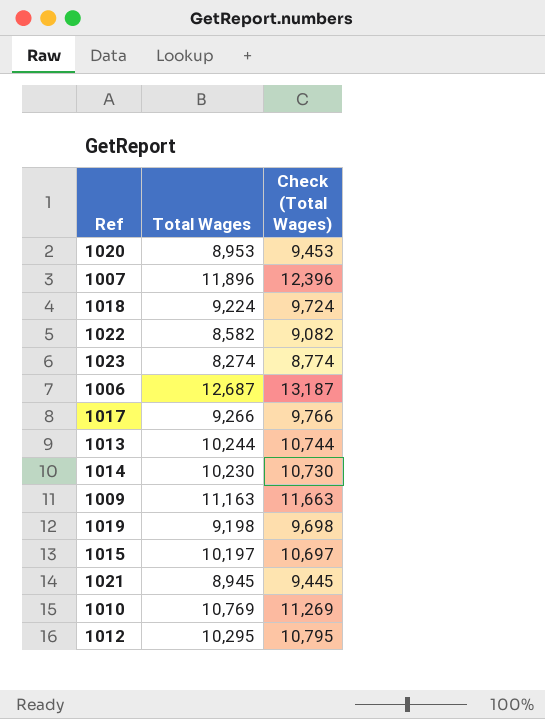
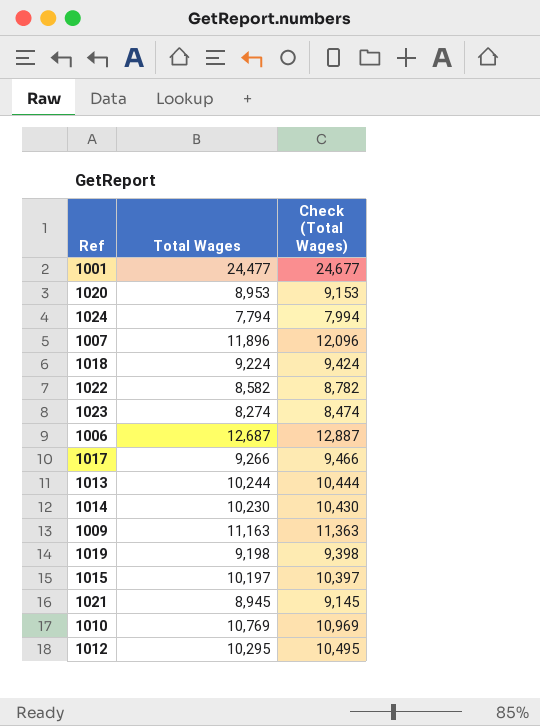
column Check (Total Wages) | formula: [Total Wages] + 500 -> [Total Wages] + 200
row 1001: none -> 24,477 | 24,677
row 1024: none -> 7,794 | 7,994

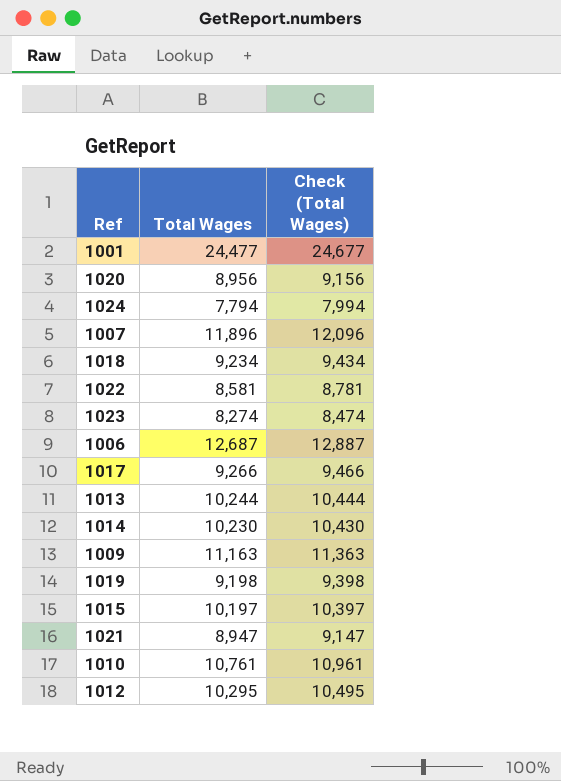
1020 | Total Wages: 8,953 -> 8,956
1020 | Check (Total Wages): 9,153 -> 9,156
1018 | Total Wages: 9,224 -> 9,234
1018 | Check (Total Wages): 9,424 -> 9,434
1022 | Total Wages: 8,582 -> 8,581
1022 | Check (Total Wages): 8,782 -> 8,781
1021 | Total Wages: 8,945 -> 8,947
1021 | Check (Total Wages): 9,145 -> 9,147
1010 | Total Wages: 10,769 -> 10,761
1010 | Check (Total Wages): 10,969 -> 10,961

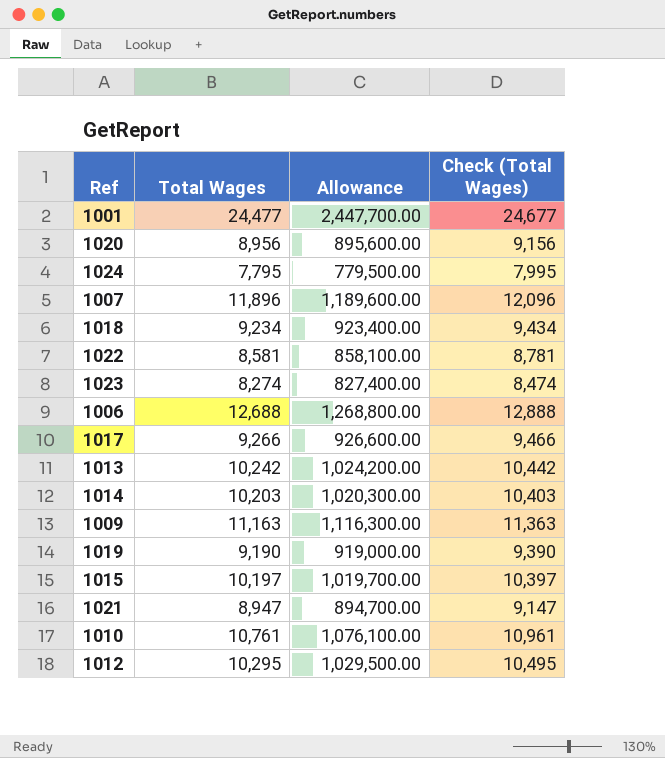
column Allowance | formula: none -> [Total Wages] * 100
1024 | Total Wages: 7,794 -> 7,795
1024 | Check (Total Wages): 7,994 -> 7,995
1006 | Total Wages: 12,687 -> 12,688
1006 | Check (Total Wages): 12,887 -> 12,888
1013 | Total Wages: 10,244 -> 10,242
1013 | Check (Total Wages): 10,444 -> 10,442
1014 | Total Wages: 10,230 -> 10,203
1014 | Check (Total Wages): 10,430 -> 10,403
1019 | Total Wages: 9,198 -> 9,190
1019 | Check (Total Wages): 9,398 -> 9,390

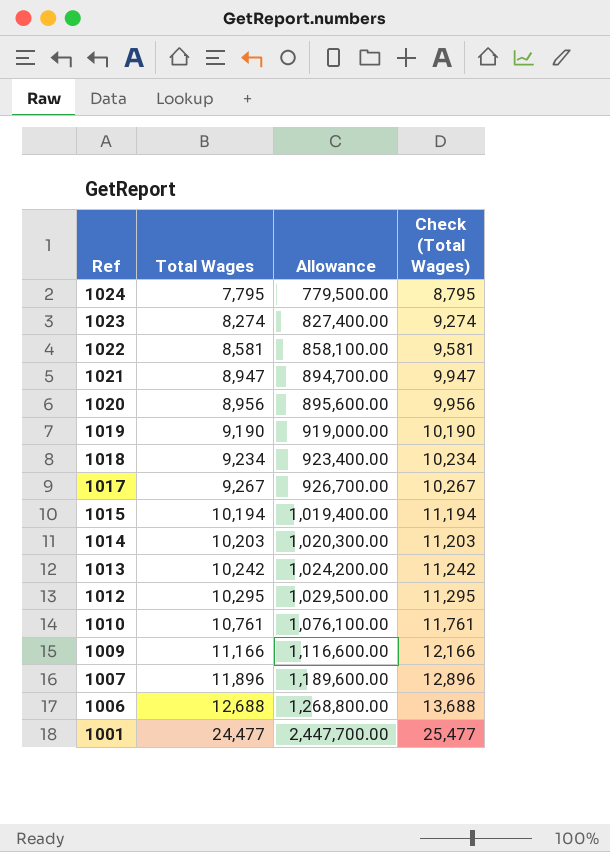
row order: none -> Ref descending
column Check (Total Wages) | formula: [Total Wages] + 200 -> [Total Wages] + 1000
1017 | Total Wages: 9,266 -> 9,267
1017 | Allowance: 926,600.00 -> 926,700.00
1015 | Total Wages: 10,197 -> 10,194
1015 | Allowance: 1,019,700.00 -> 1,019,400.00
1009 | Total Wages: 11,163 -> 11,166
1009 | Allowance: 1,116,300.00 -> 1,116,600.00

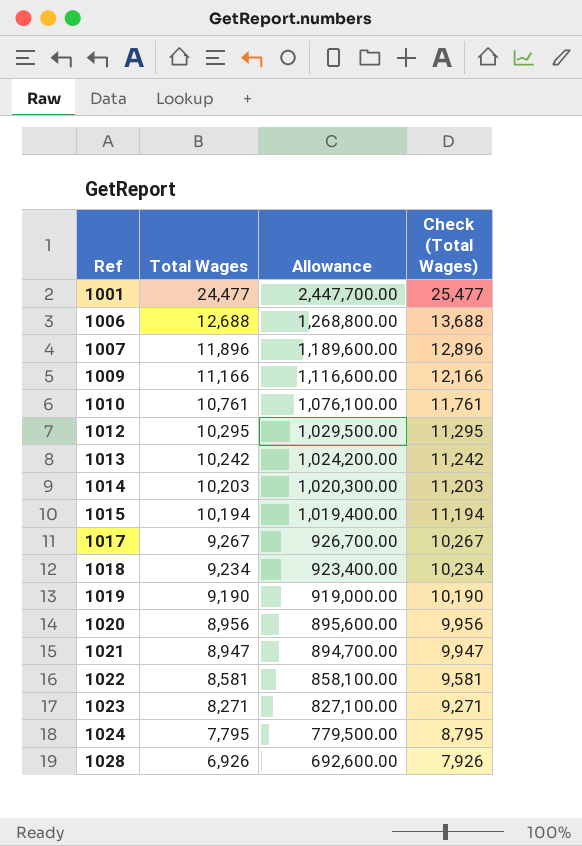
row order: Ref descending -> Ref ascending
1023 | Total Wages: 8,274 -> 8,271
1023 | Allowance: 827,400.00 -> 827,100.00
1023 | Check (Total Wages): 9,274 -> 9,271
row 1028: none -> 6,926 | 692,600.00 | 7,926

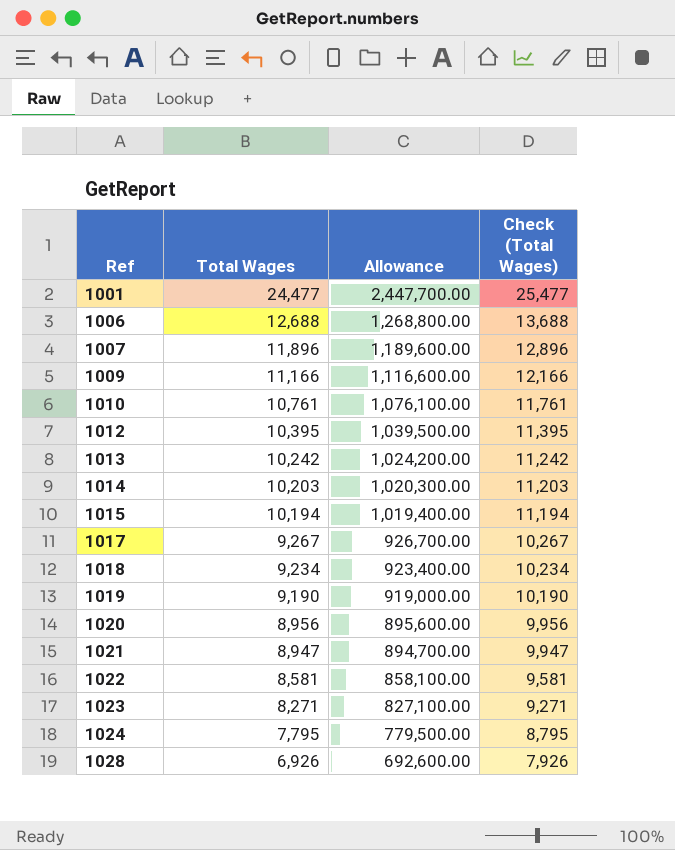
1012 | Total Wages: 10,295 -> 10,395
1012 | Allowance: 1,029,500.00 -> 1,039,500.00
1012 | Check (Total Wages): 11,295 -> 11,395

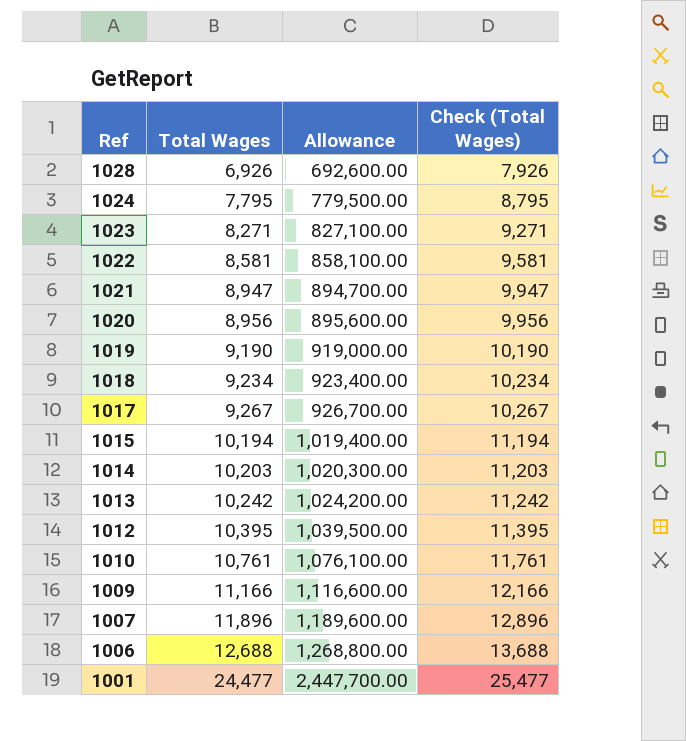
row order: Ref ascending -> Ref descending

